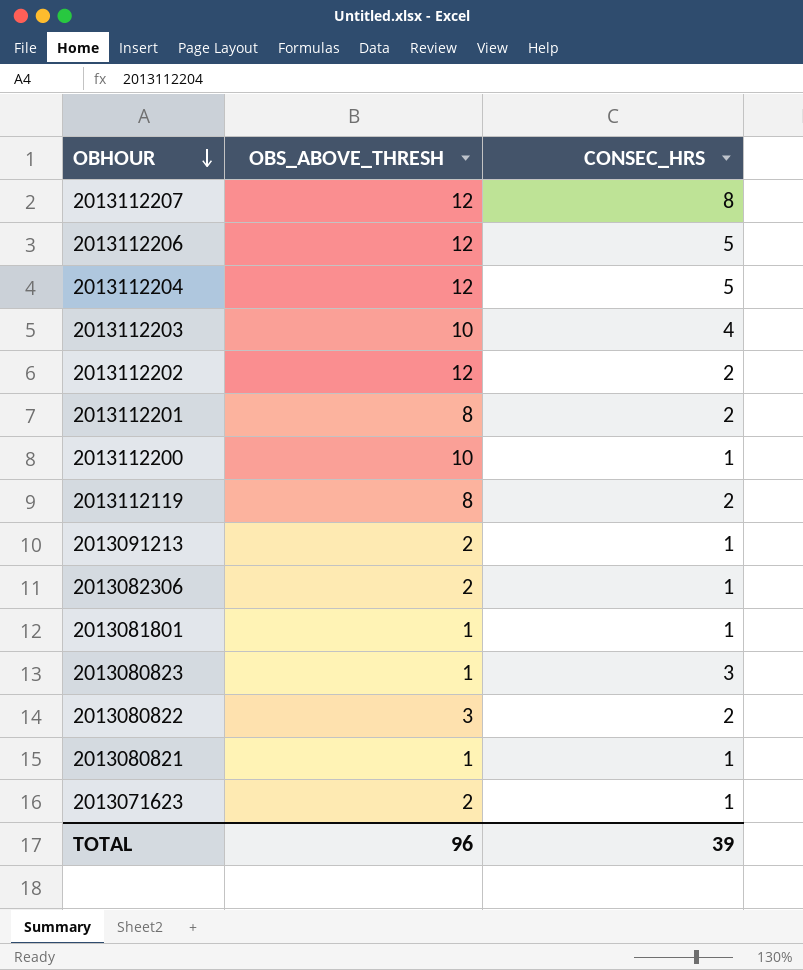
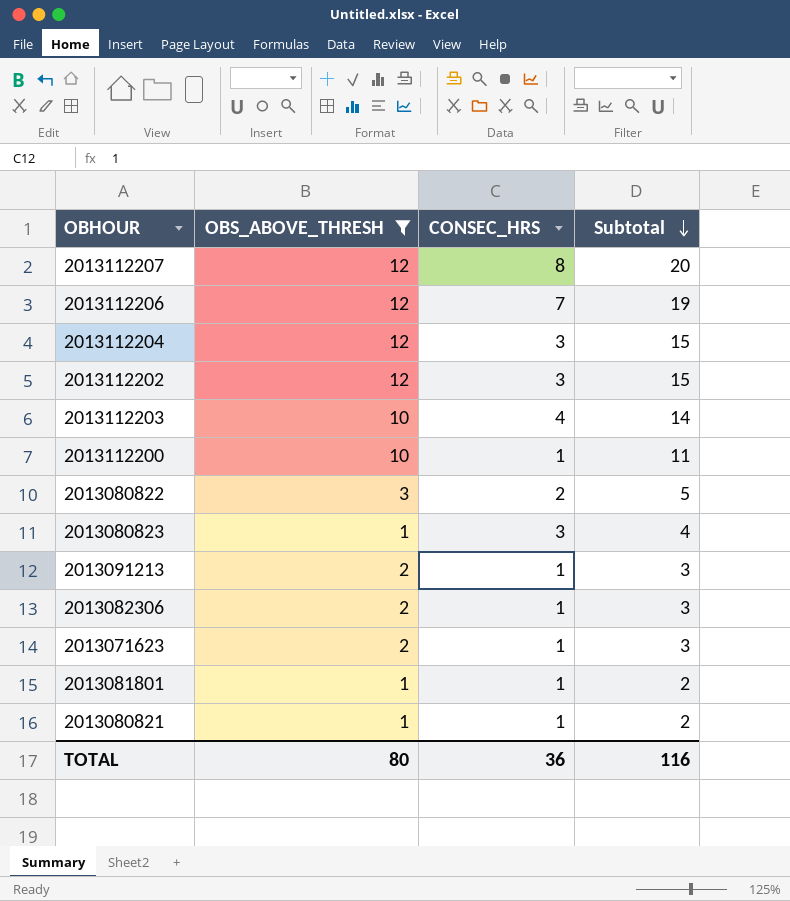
filter: none -> OBS_ABOVE_THRESH != 8
row order: OBHOUR descending -> Subtotal descending
column Subtotal | formula: none -> [OBS_ABOVE_THRESH] + [CONSEC_HRS]
2013112206 | CONSEC_HRS: 5 -> 7
2013112204 | CONSEC_HRS: 5 -> 3
2013112202 | CONSEC_HRS: 2 -> 3
TOTAL | OBS_ABOVE_THRESH: 96 -> 80
TOTAL | CONSEC_HRS: 39 -> 36

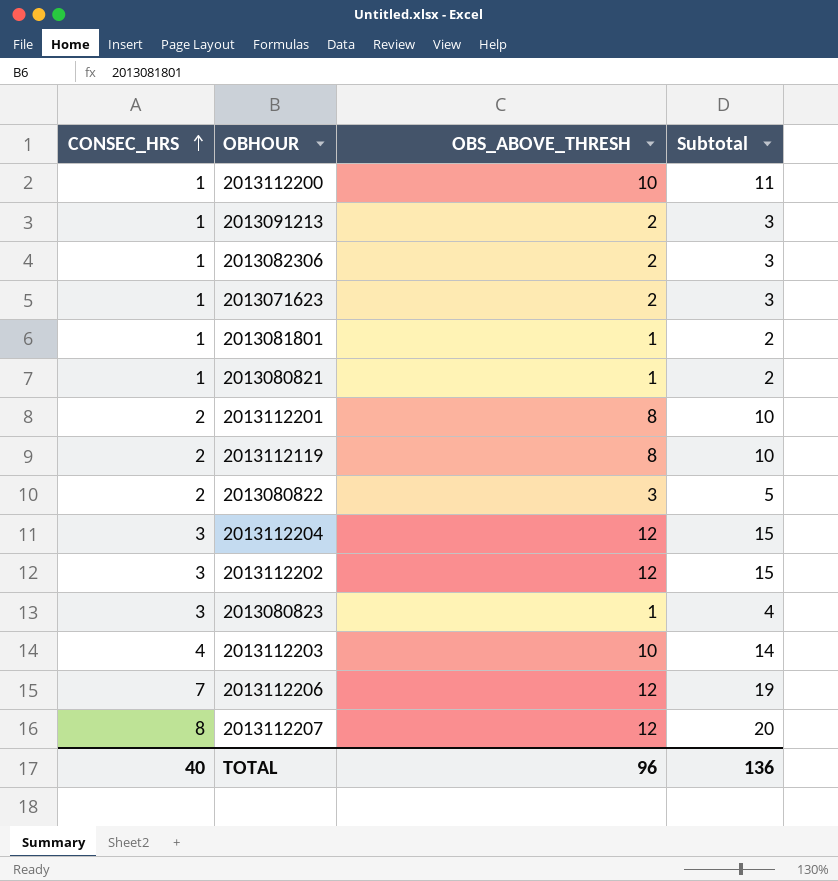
filter: OBS_ABOVE_THRESH != 8 -> none
row order: Subtotal descending -> CONSEC_HRS ascending
column CONSEC_HRS | position: 3 -> 1
TOTAL | CONSEC_HRS: 36 -> 40
TOTAL | OBS_ABOVE_THRESH: 80 -> 96
TOTAL | Subtotal: 116 -> 136

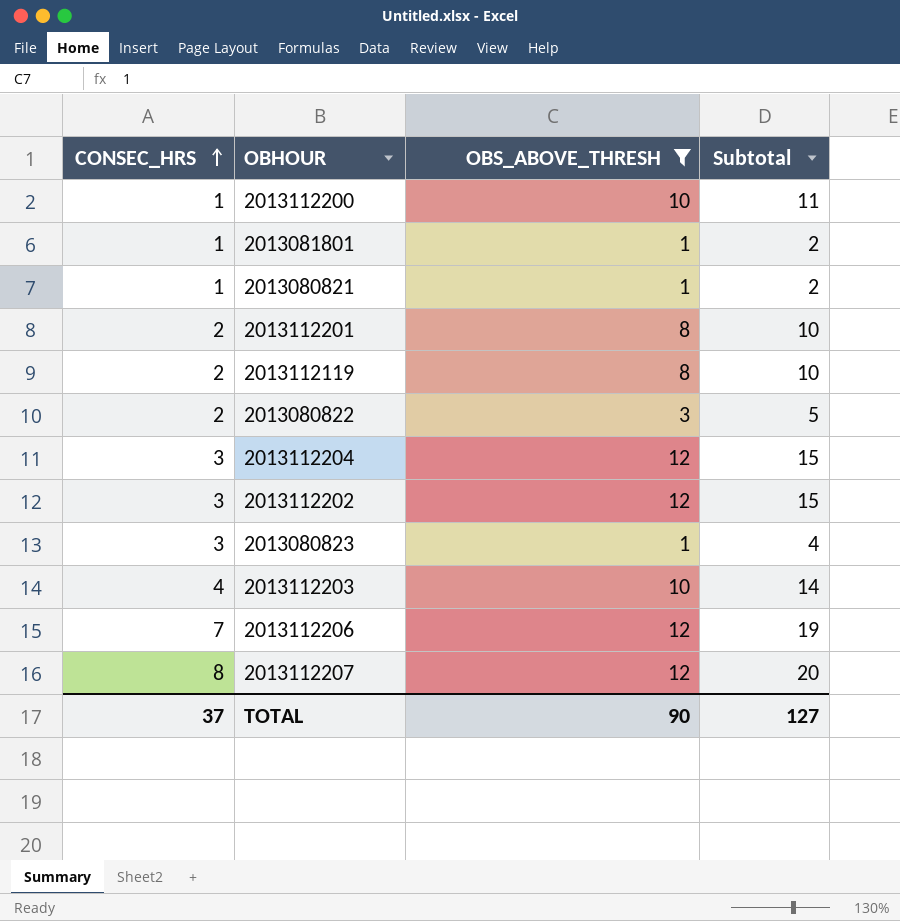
filter: none -> OBS_ABOVE_THRESH != 2
TOTAL | CONSEC_HRS: 40 -> 37
TOTAL | OBS_ABOVE_THRESH: 96 -> 90
TOTAL | Subtotal: 136 -> 127

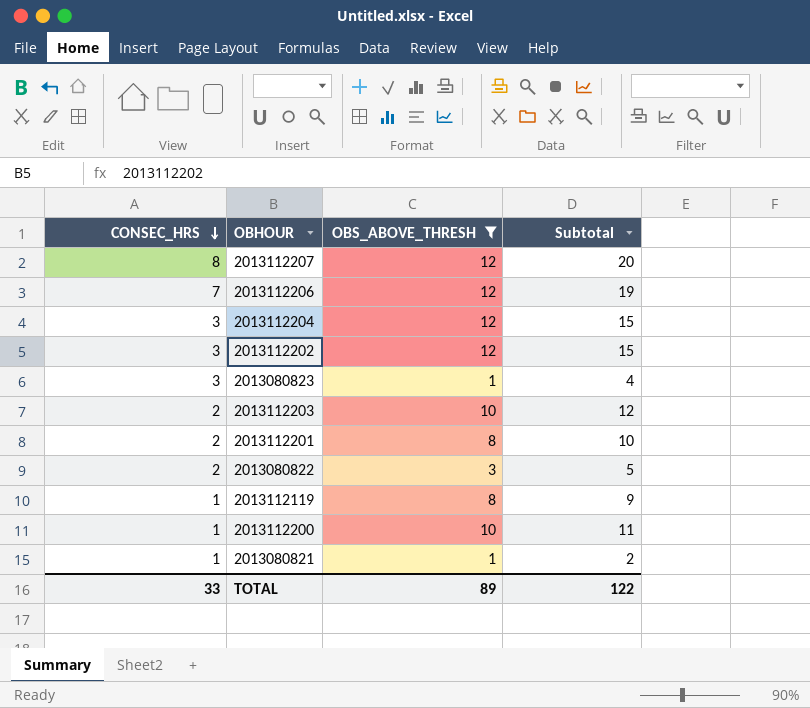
row order: CONSEC_HRS ascending -> CONSEC_HRS descending
row 2013081801: 1 | 1 | 2 -> none
2013112203 | CONSEC_HRS: 4 -> 2
2013112203 | Subtotal: 14 -> 12
2013112119 | CONSEC_HRS: 2 -> 1
2013112119 | Subtotal: 10 -> 9
TOTAL | CONSEC_HRS: 37 -> 33
TOTAL | OBS_ABOVE_THRESH: 90 -> 89
TOTAL | Subtotal: 127 -> 122

